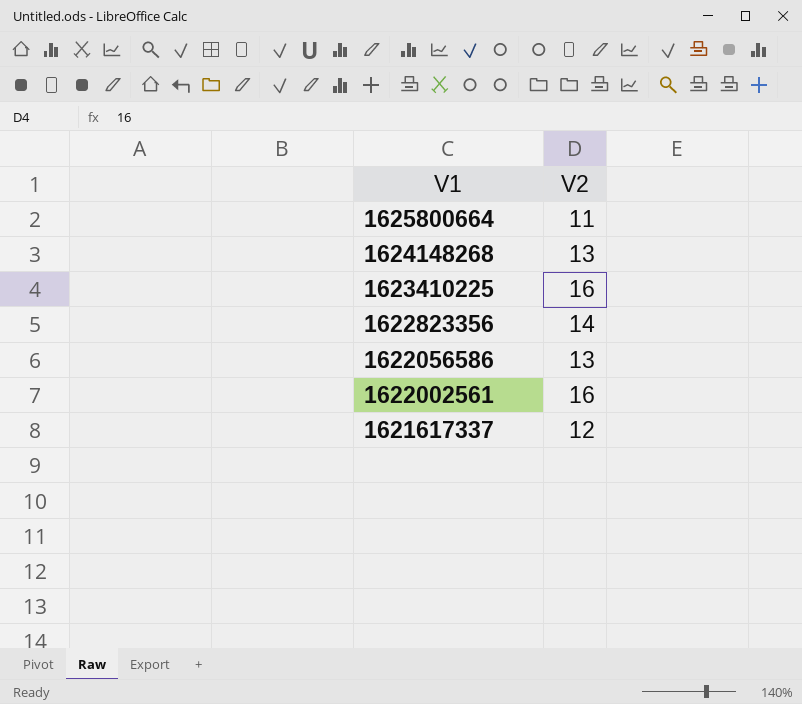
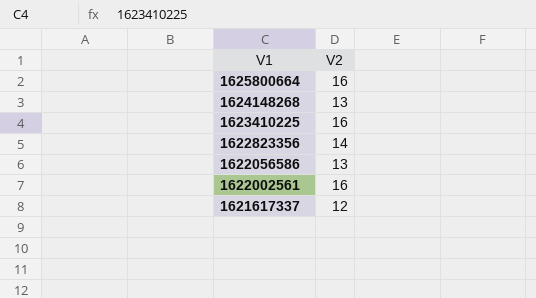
1625800664 | V2: 11 -> 16

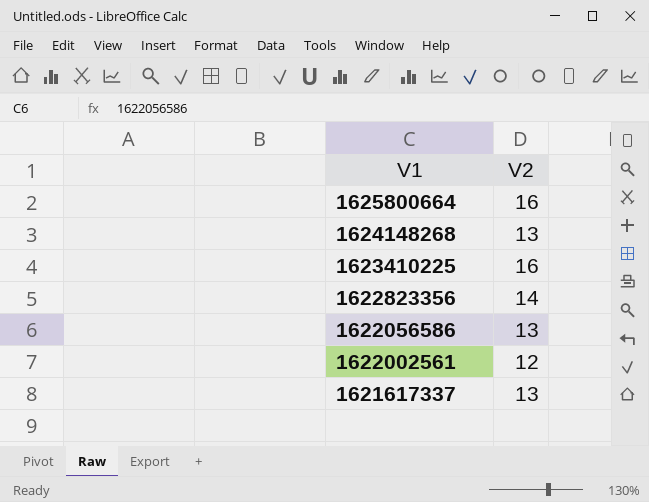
1622002561 | V2: 16 -> 12
1621617337 | V2: 12 -> 13

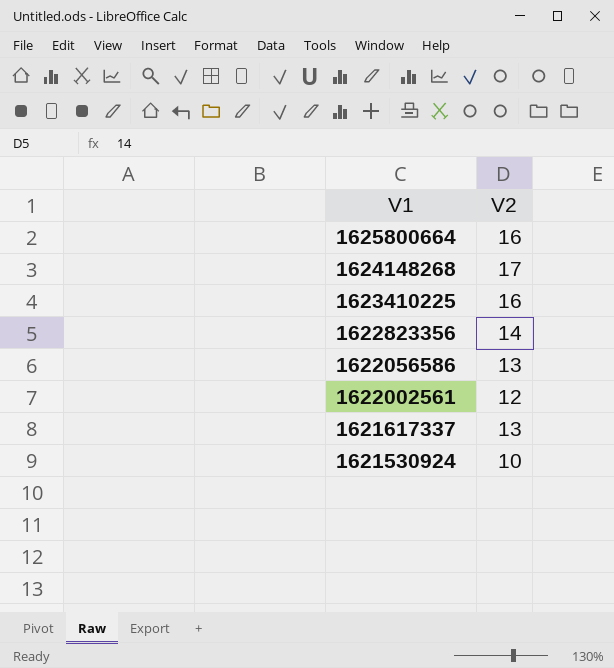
1624148268 | V2: 13 -> 17
row 1621530924: none -> 10

